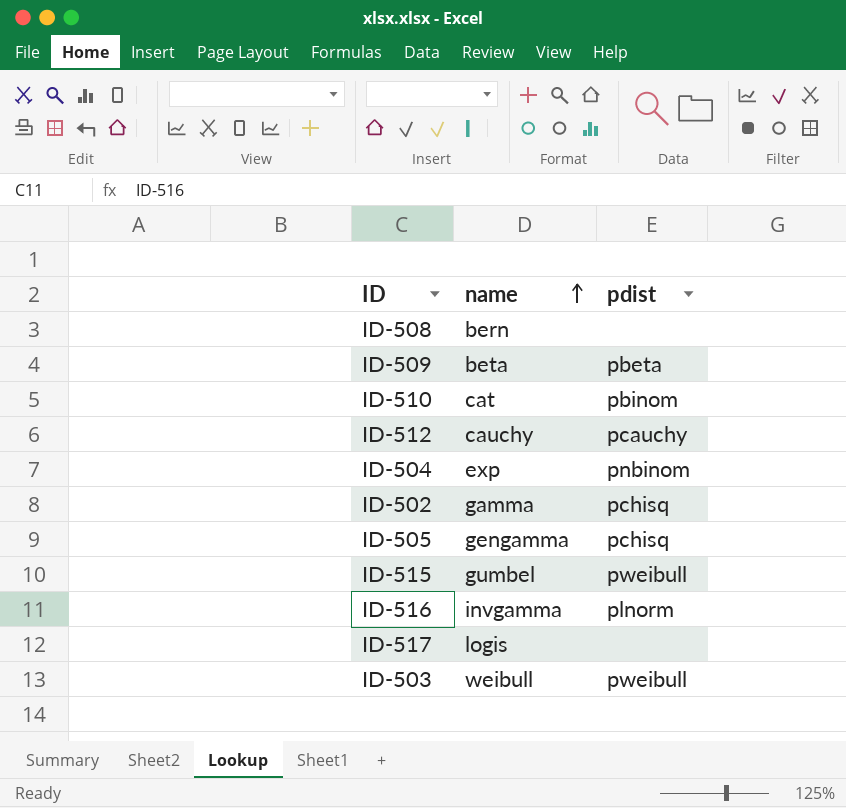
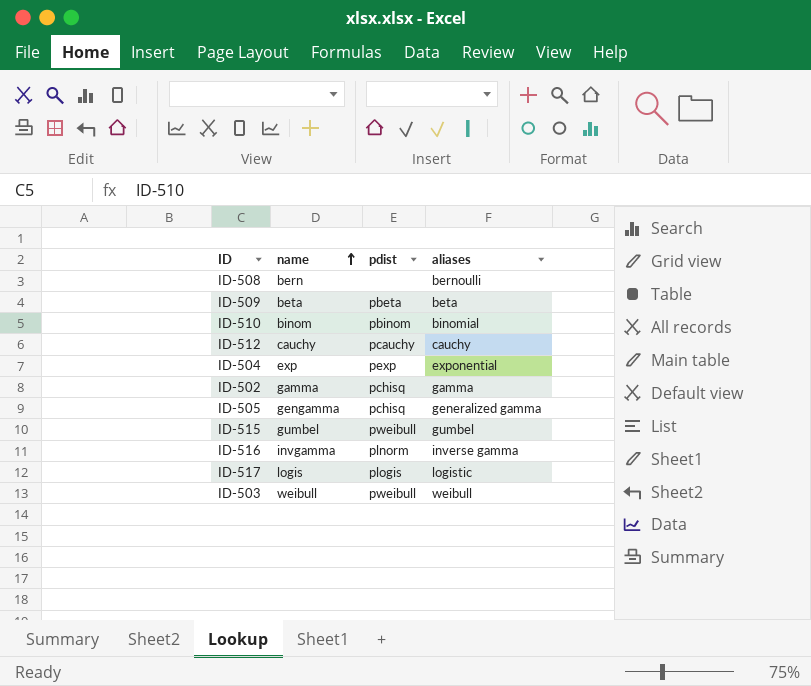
column aliases | position: none -> 4
ID-510 | name: cat -> binom
ID-504 | pdist: pnbinom -> pexp
ID-517 | pdist: none -> plogis

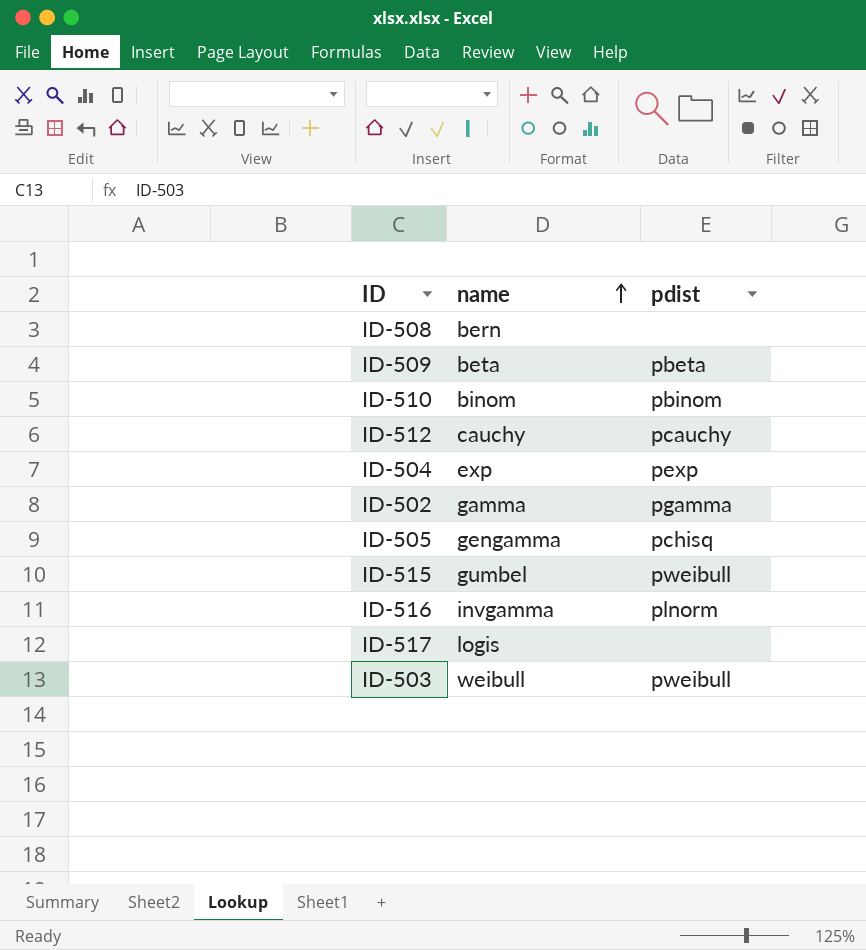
column aliases | position: 4 -> none
ID-502 | pdist: pchisq -> pgamma
ID-517 | pdist: plogis -> none

